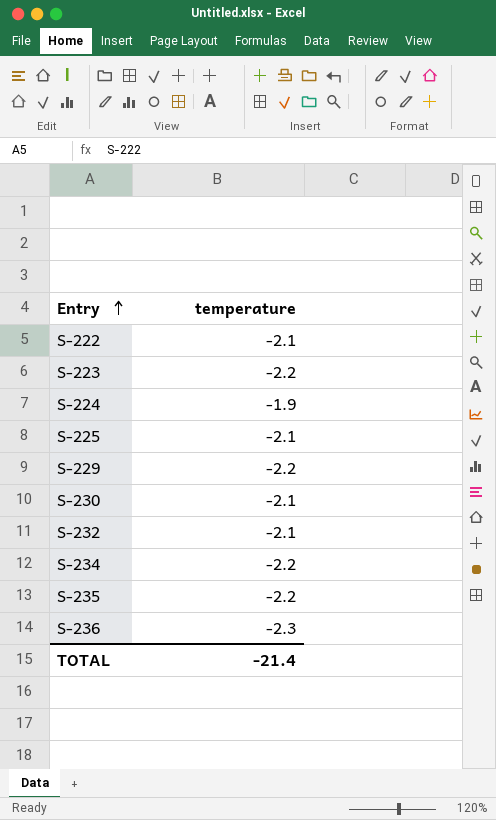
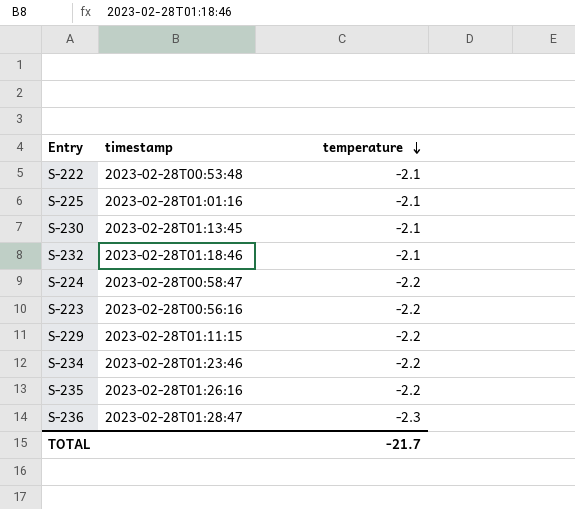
row order: Entry ascending -> temperature descending
column timestamp | position: none -> 2
S-224 | temperature: -1.9 -> -2.2
TOTAL | temperature: -21.4 -> -21.7

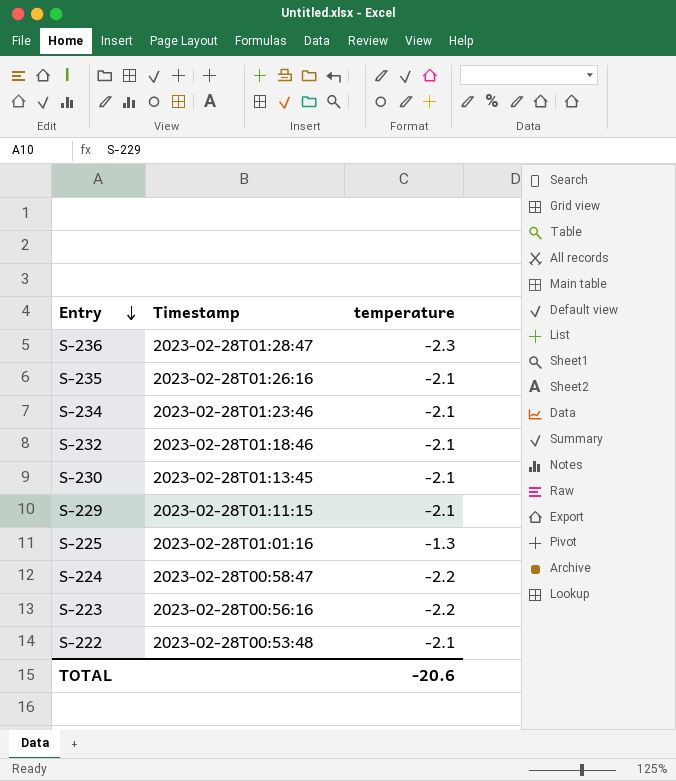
row order: temperature descending -> Entry descending
column name: timestamp -> Timestamp
S-235 | temperature: -2.2 -> -2.1
S-234 | temperature: -2.2 -> -2.1
S-229 | temperature: -2.2 -> -2.1
S-225 | temperature: -2.1 -> -1.3
TOTAL | temperature: -21.7 -> -20.6

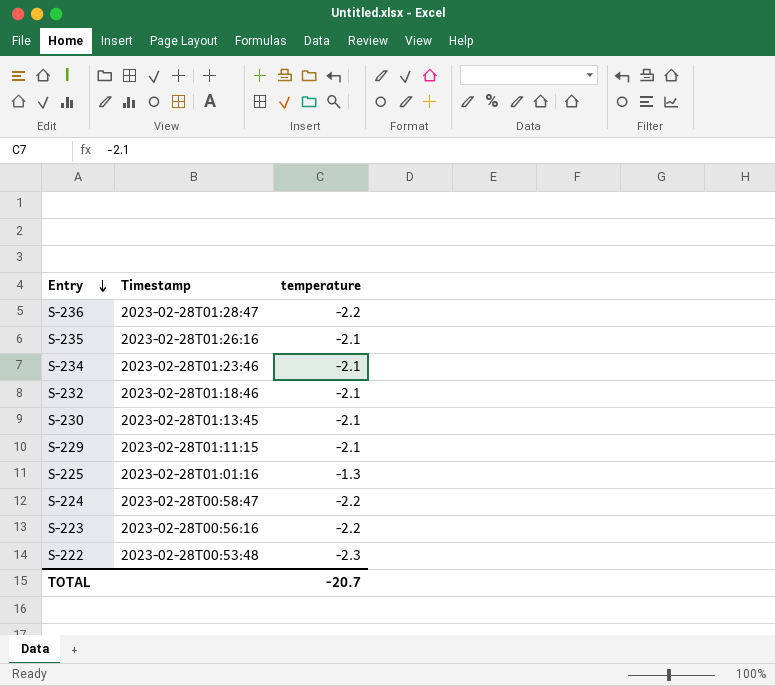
S-236 | temperature: -2.3 -> -2.2
S-222 | temperature: -2.1 -> -2.3
TOTAL | temperature: -20.6 -> -20.7

